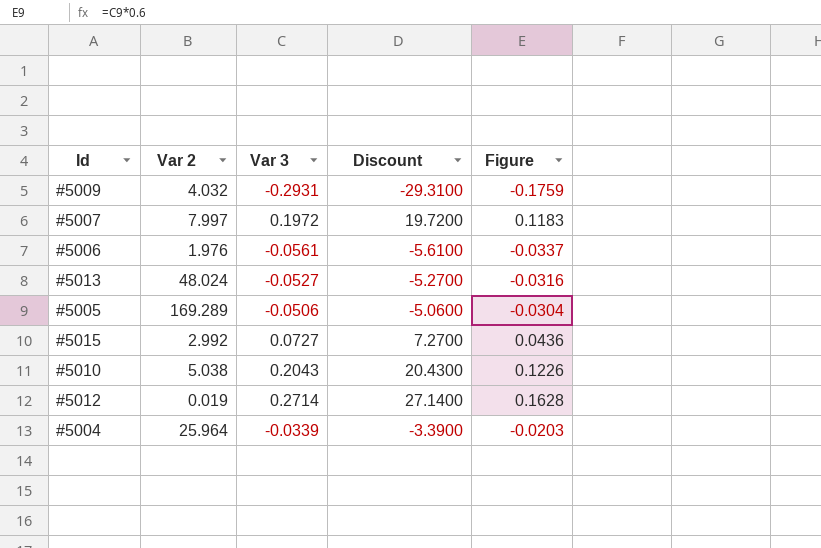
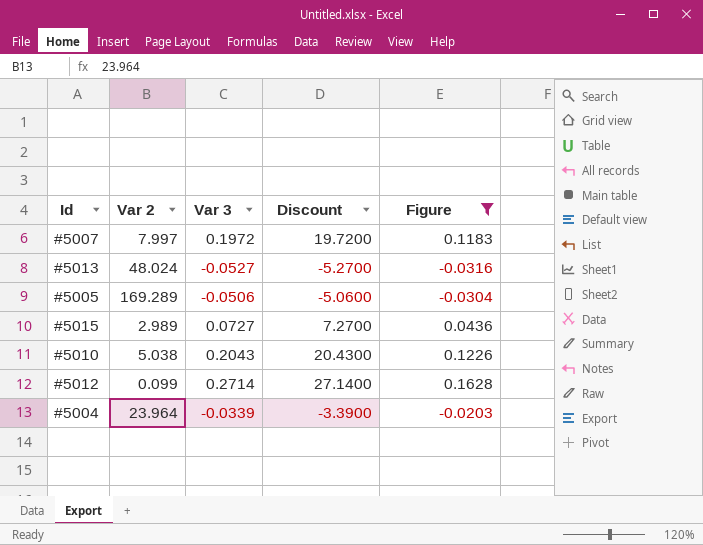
filter: none -> Figure >= -0.0316
#5015 | Var 2: 2.992 -> 2.989
#5012 | Var 2: 0.019 -> 0.099
#5004 | Var 2: 25.964 -> 23.964

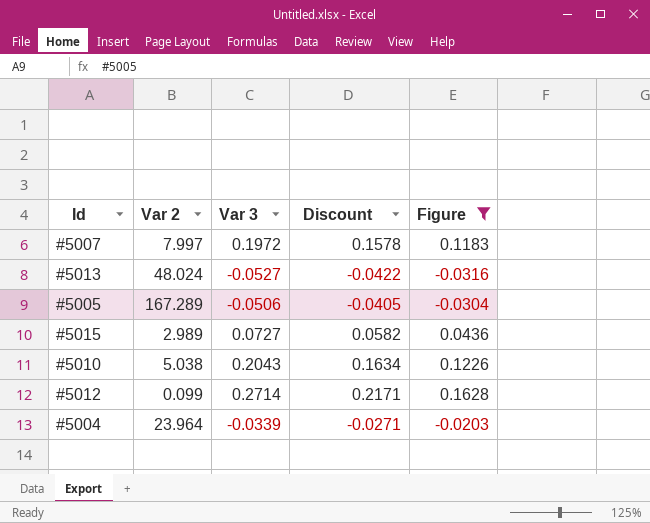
column Discount | formula: [Var 3] * 100 -> [Var 3] * 0.8
#5005 | Var 2: 169.289 -> 167.289

